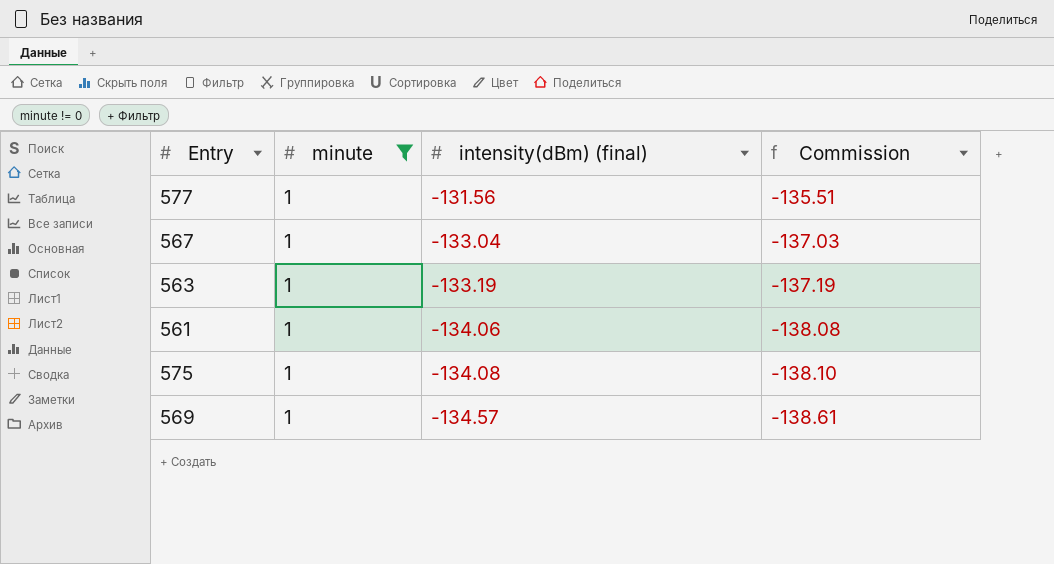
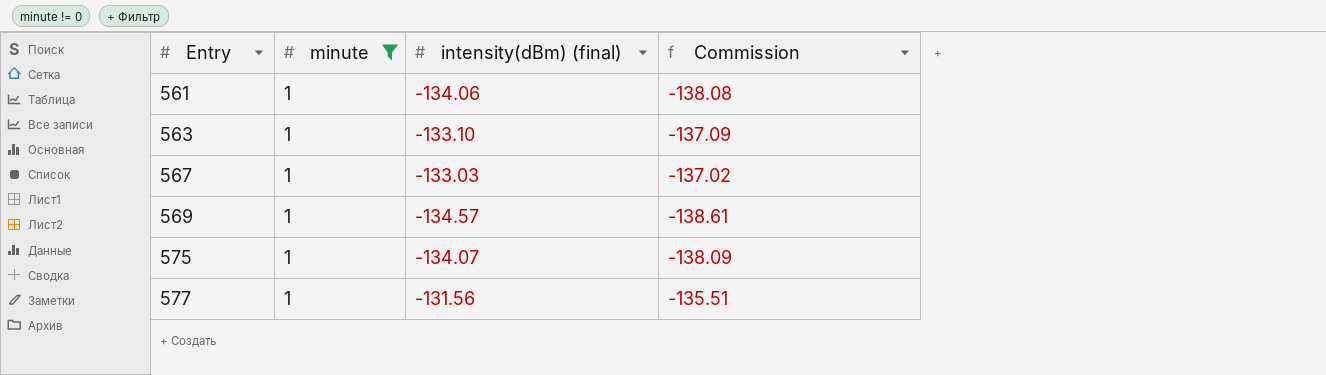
row order: intensity(dBm) (final) descending -> Entry ascending
563 | intensity(dBm) (final): -133.19 -> -133.10
563 | Commission: -137.19 -> -137.09
567 | intensity(dBm) (final): -133.04 -> -133.03
567 | Commission: -137.03 -> -137.02
575 | intensity(dBm) (final): -134.08 -> -134.07
575 | Commission: -138.10 -> -138.09

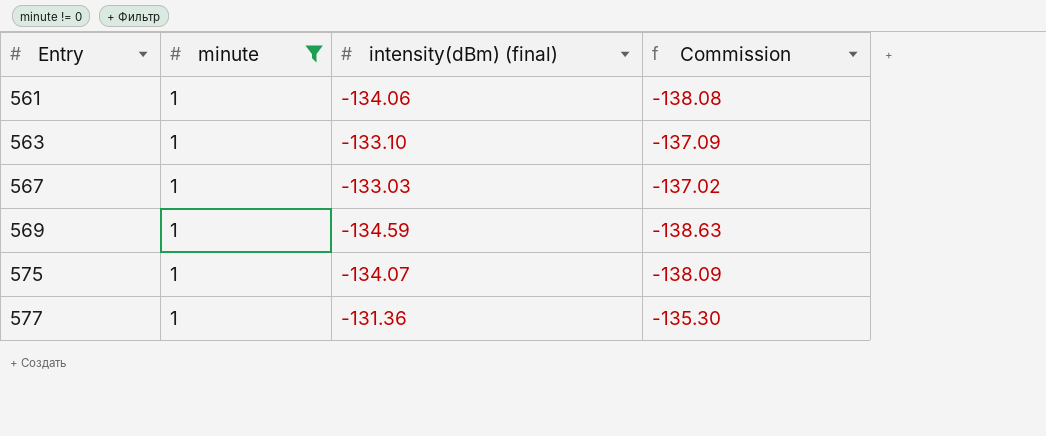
569 | intensity(dBm) (final): -134.57 -> -134.59
569 | Commission: -138.61 -> -138.63
577 | intensity(dBm) (final): -131.56 -> -131.36
577 | Commission: -135.51 -> -135.30

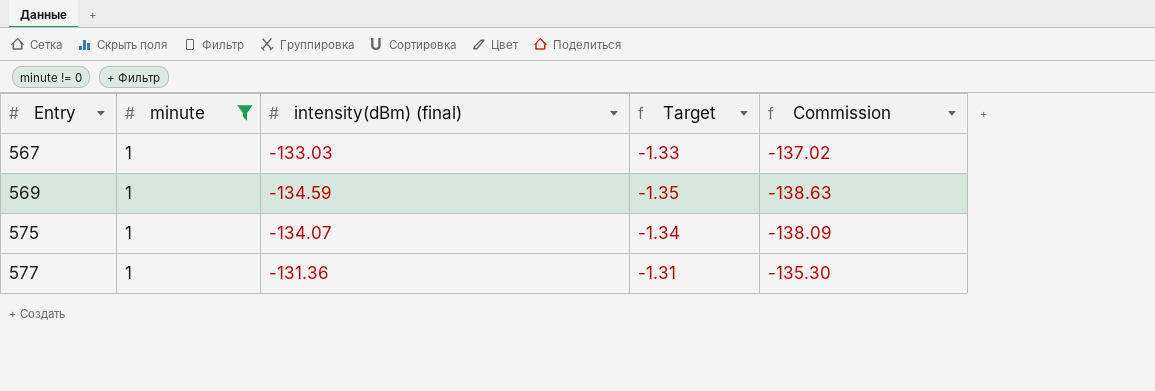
column Target | formula: none -> [intensity(dBm) (final)] * 0.01
row 561: 1 | -134.06 | -138.08 -> none
row 563: 1 | -133.10 | -137.09 -> none

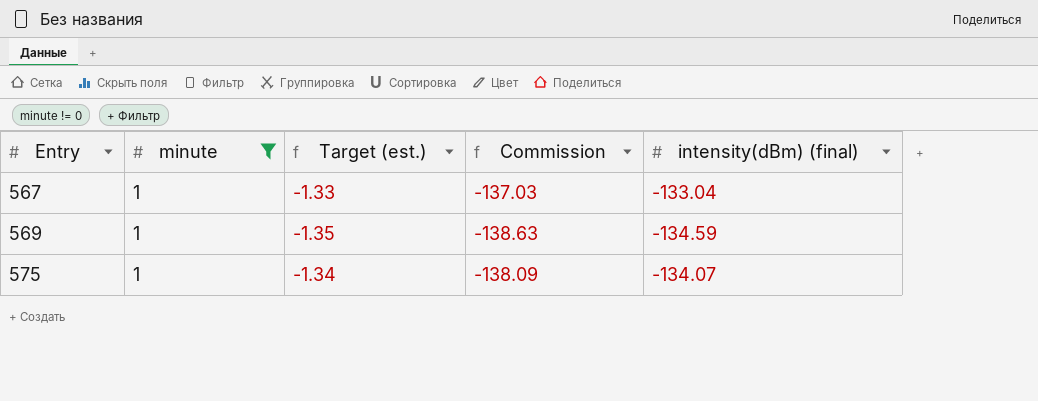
column name: Target -> Target (est.)
column intensity(dBm) (final) | position: 3 -> 5
row 577: 1 | -131.36 | -1.31 | -135.30 -> none
567 | Commission: -137.02 -> -137.03
567 | intensity(dBm) (final): -133.03 -> -133.04

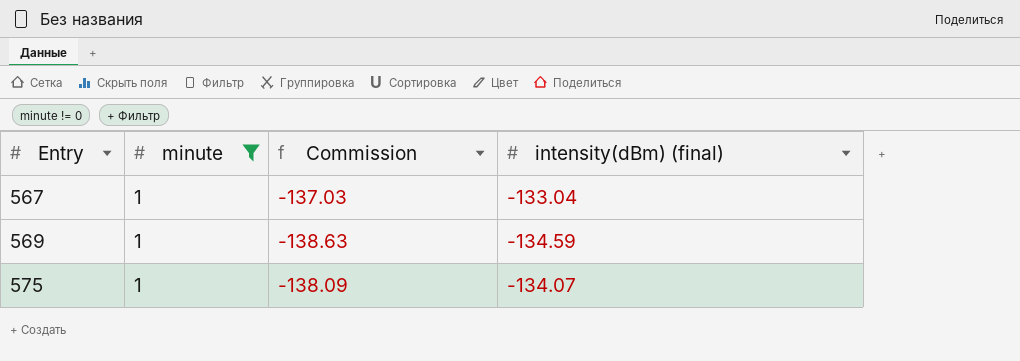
column Target (est.) | formula: [intensity(dBm) (final)] * 0.01 -> none

